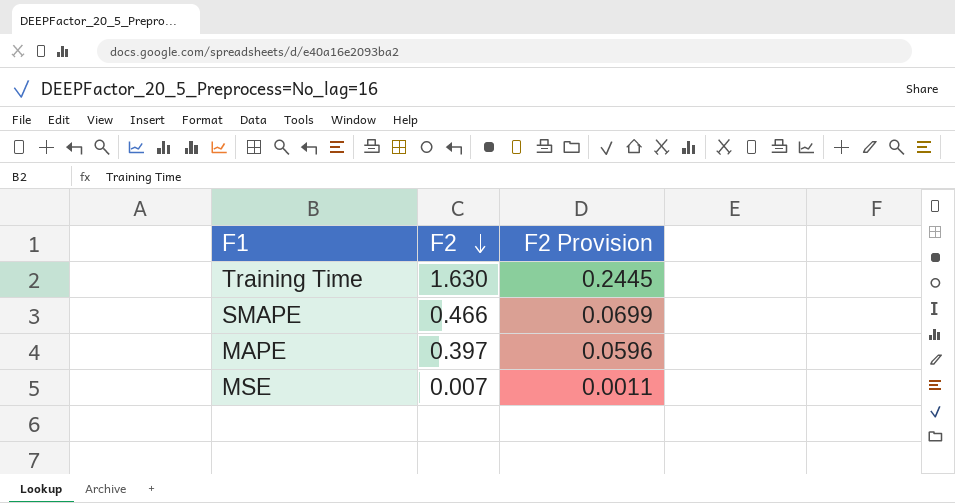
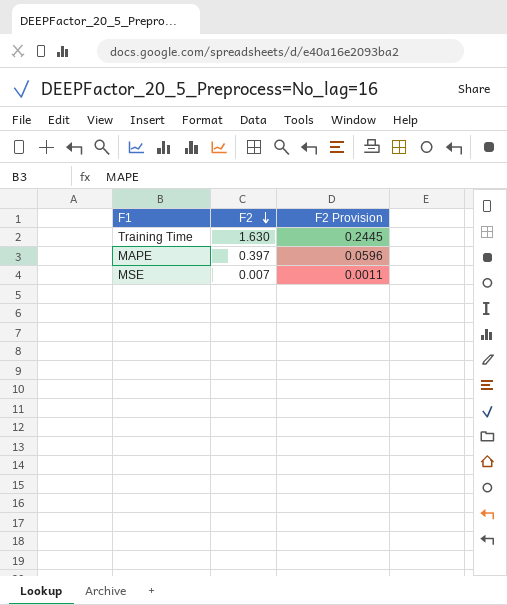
row SMAPE: 0.466 | 0.0699 -> none

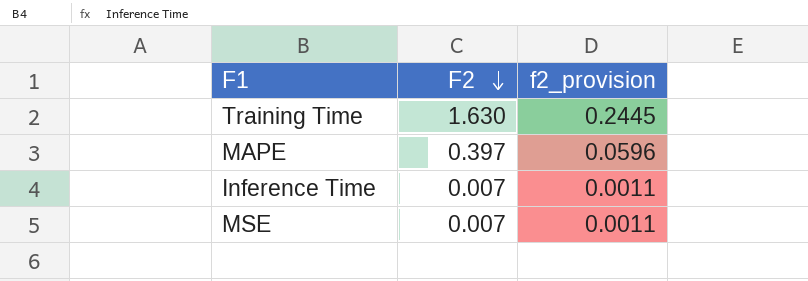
column name: F2 Provision -> f2_provision
row Inference Time: none -> 0.007 | 0.0011

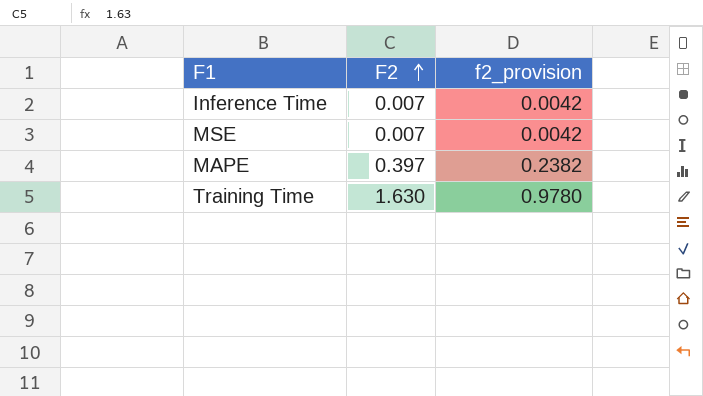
row order: F2 descending -> F2 ascending
column f2_provision | formula: [F2] * 0.15 -> [F2] * 0.6

